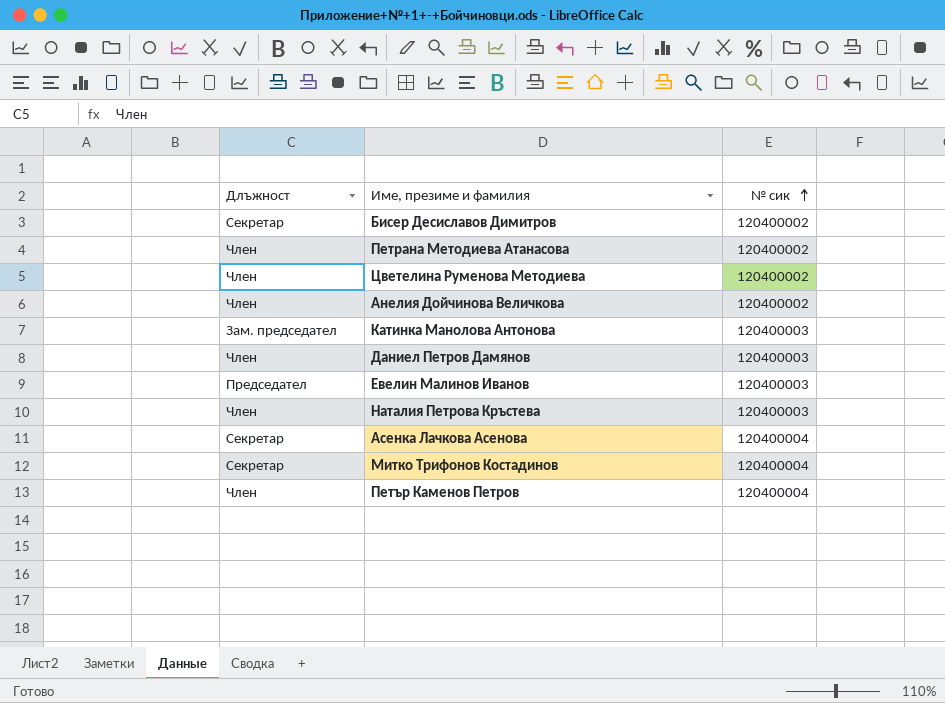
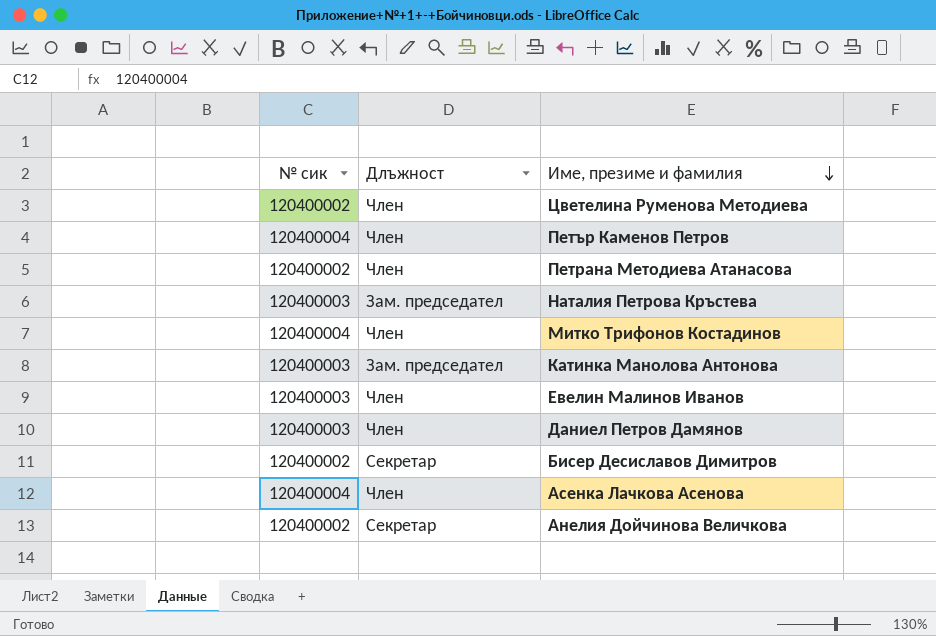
row order: № сик ascending -> Име, презиме и фамилия descending
column № сик | position: 3 -> 1
Наталия Петрова Кръстева | Длъжност: Член -> Зам. председател
Митко Трифонов Костадинов | Длъжност: Секретар -> Член
Евелин Малинов Иванов | Длъжност: Председател -> Член
Асенка Лачкова Асенова | Длъжност: Секретар -> Член
Анелия Дойчинова Величкова | Длъжност: Член -> Секретар

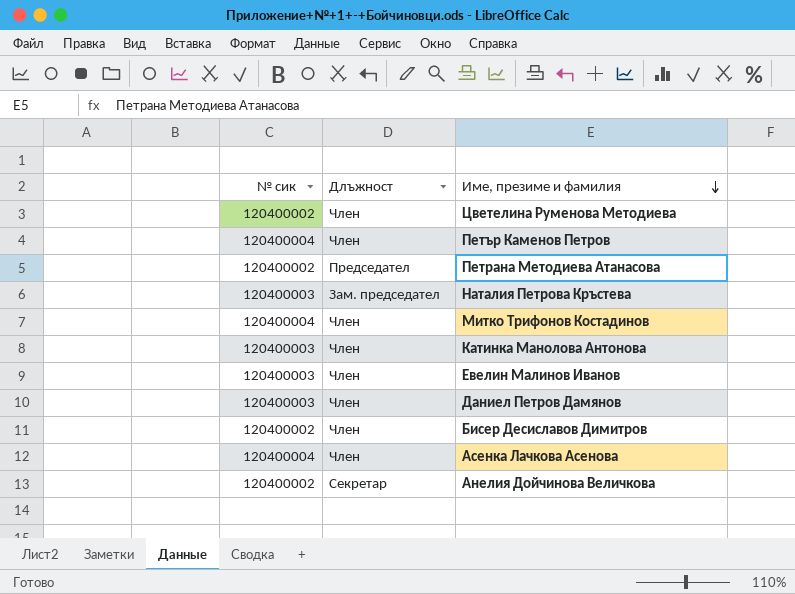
Петрана Методиева Атанасова | Длъжност: Член -> Председател
Катинка Манолова Антонова | Длъжност: Зам. председател -> Член
Бисер Десиславов Димитров | Длъжност: Секретар -> Член

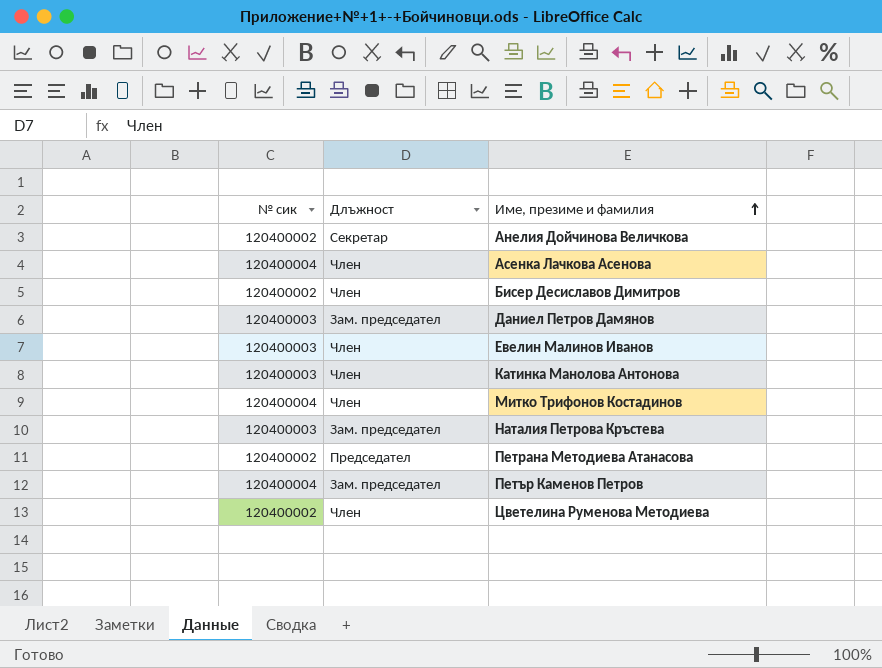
row order: Име, презиме и фамилия descending -> Име, презиме и фамилия ascending
Даниел Петров Дамянов | Длъжност: Член -> Зам. председател
Петър Каменов Петров | Длъжност: Член -> Зам. председател

